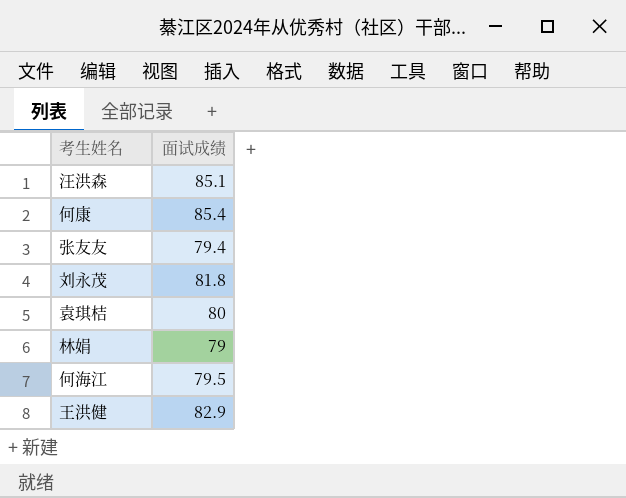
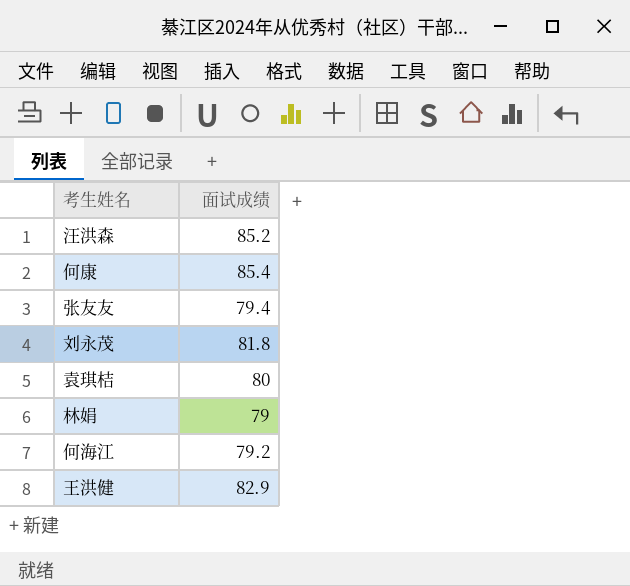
汪洪森 | 面试成绩: 85.1 -> 85.2
何海江 | 面试成绩: 79.5 -> 79.2

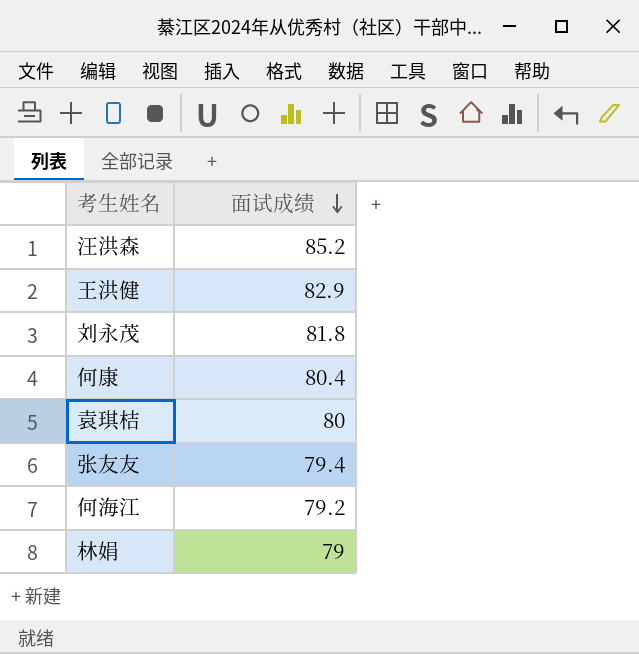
row order: none -> 面试成绩 descending
何康 | 面试成绩: 85.4 -> 80.4

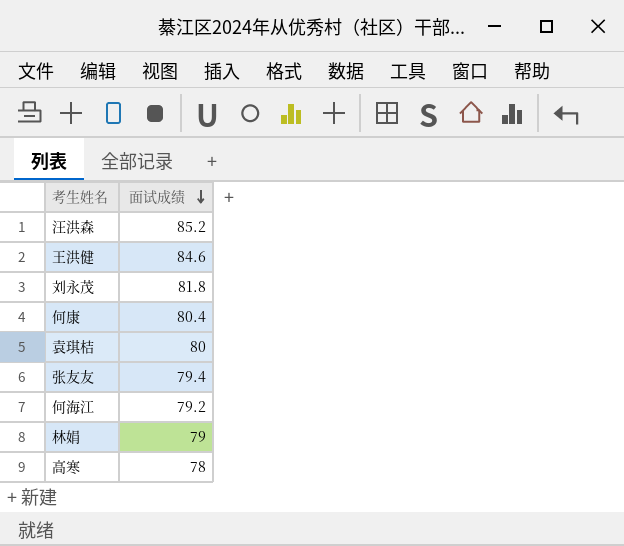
王洪健 | 面试成绩: 82.9 -> 84.6
row 高寒: none -> 78

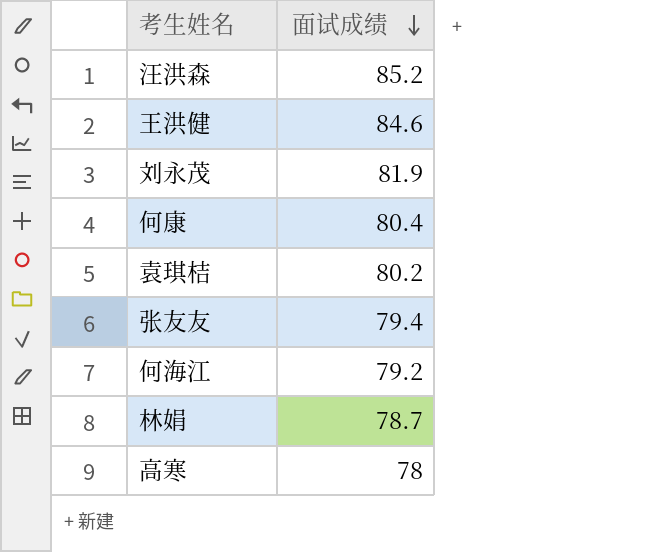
刘永茂 | 面试成绩: 81.8 -> 81.9
袁琪桔 | 面试成绩: 80 -> 80.2
林娟 | 面试成绩: 79 -> 78.7

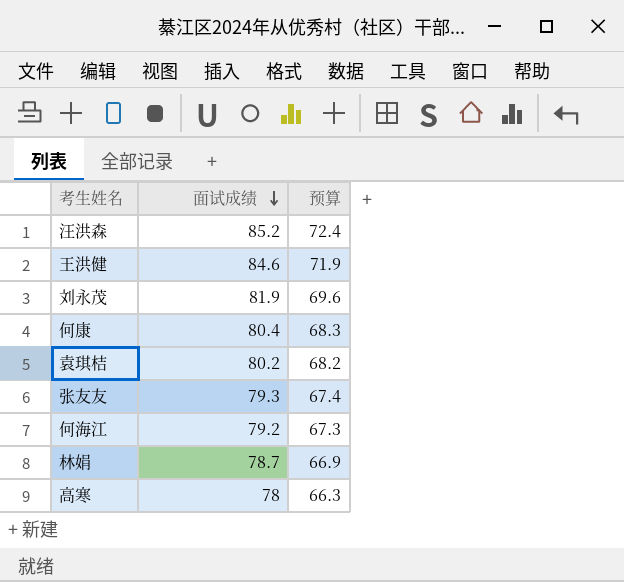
column 预算 | formula: none -> [面试成绩] * 0.85
张友友 | 面试成绩: 79.4 -> 79.3

